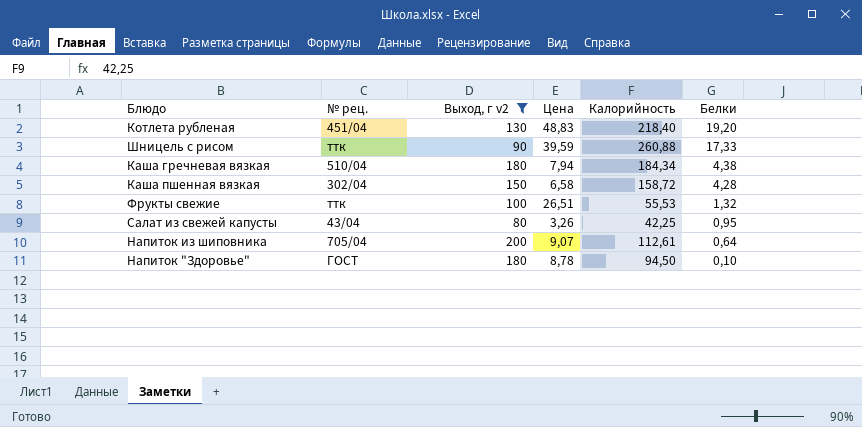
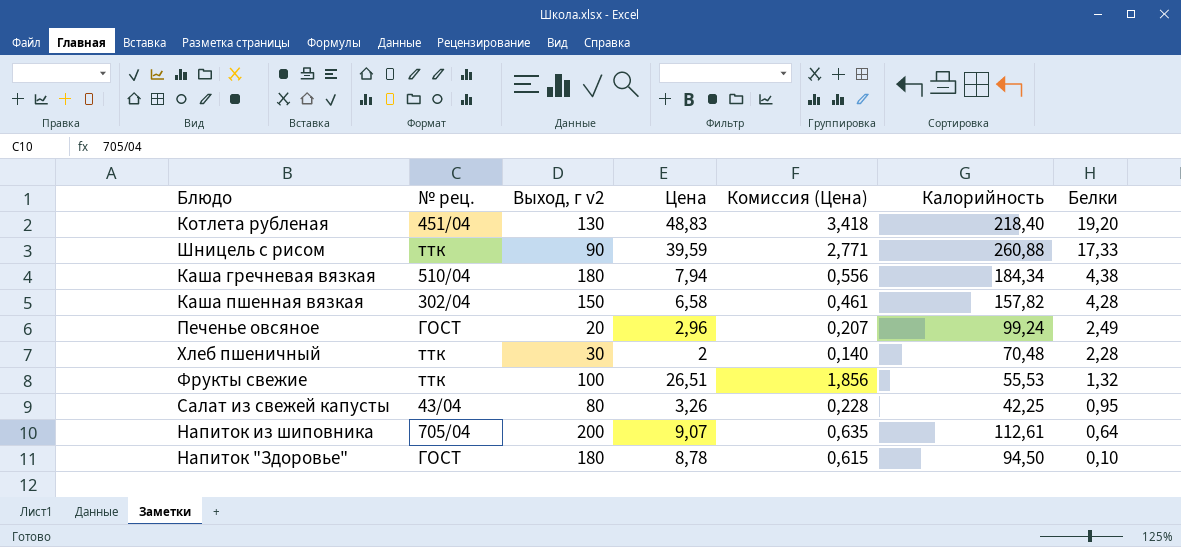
filter: Выход, г v2 >= 80 -> none
column Комиссия (Цена) | formula: none -> [Цена] * 0,07
Каша пшенная вязкая | Калорийность: 158,72 -> 157,82

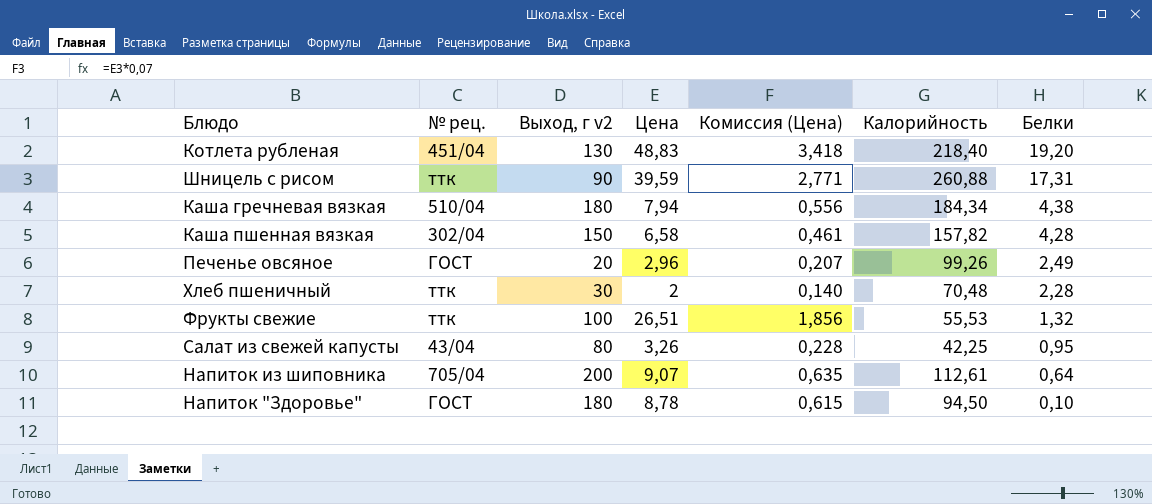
Шницель с рисом | Белки: 17,33 -> 17,31
Печенье овсяное | Калорийность: 99,24 -> 99,26

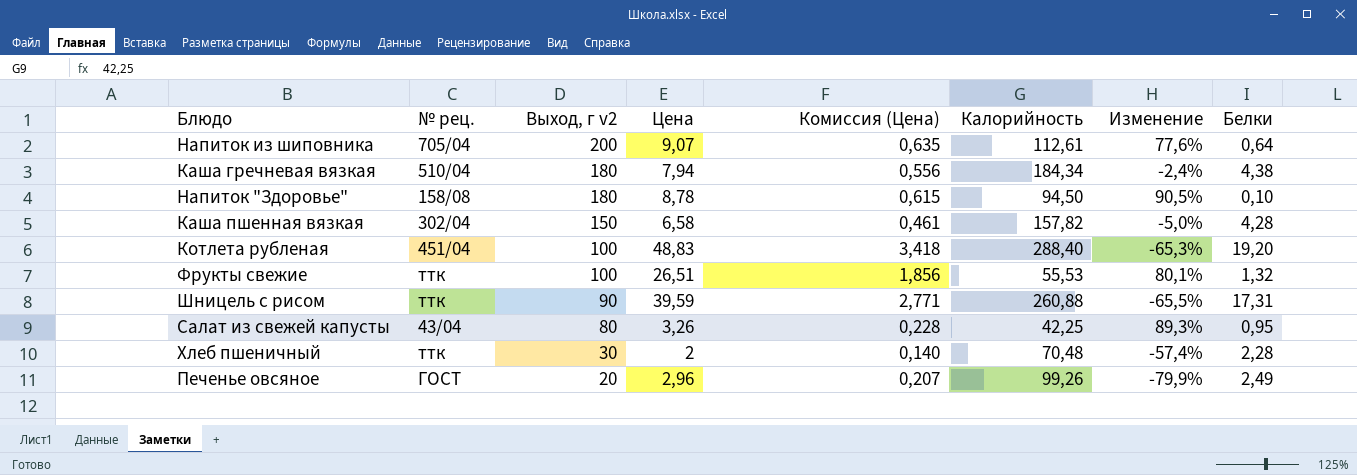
row order: Белки descending -> Выход, г v2 descending
column Изменение | formula: none -> ([Выход, г v2] - [Калорийность]) / [Калорийность]
Напиток "Здоровье" | № рец.: ГОСТ -> 158/08
Котлета рубленая | Выход, г v2: 130 -> 100
Котлета рубленая | Калорийность: 218,40 -> 288,40

